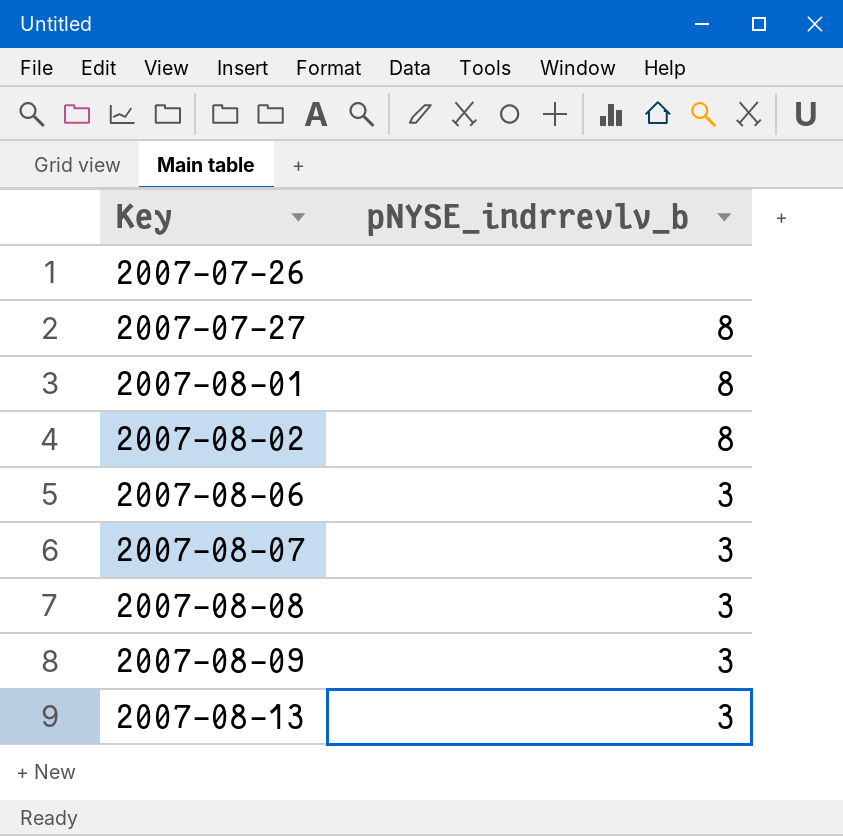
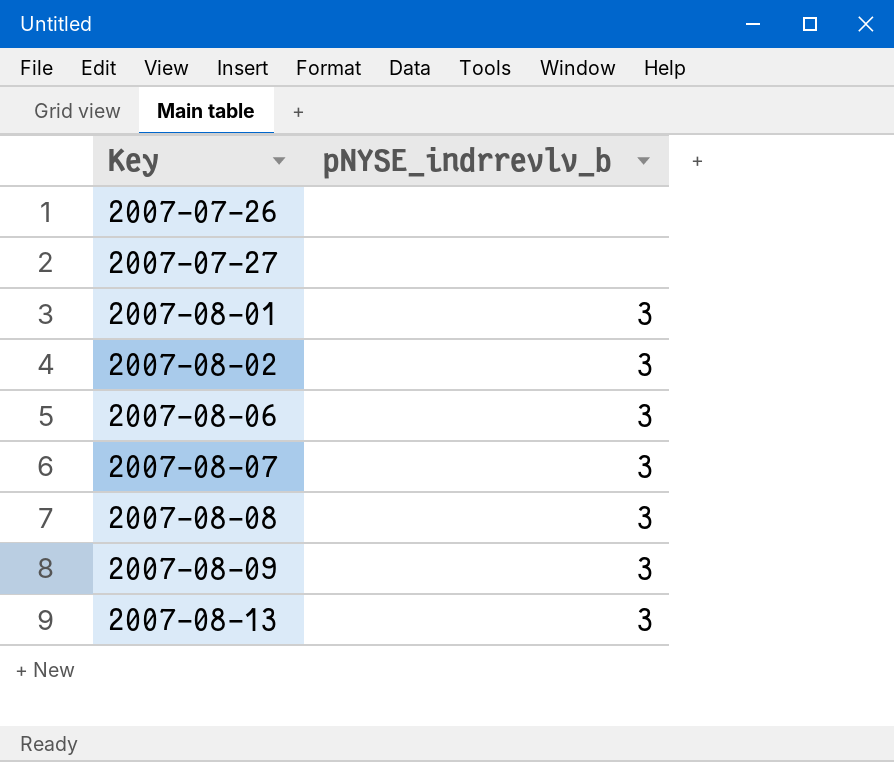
2007-07-27 | pNYSE_indrrevlv_b: 8 -> none
2007-08-01 | pNYSE_indrrevlv_b: 8 -> 3
2007-08-02 | pNYSE_indrrevlv_b: 8 -> 3

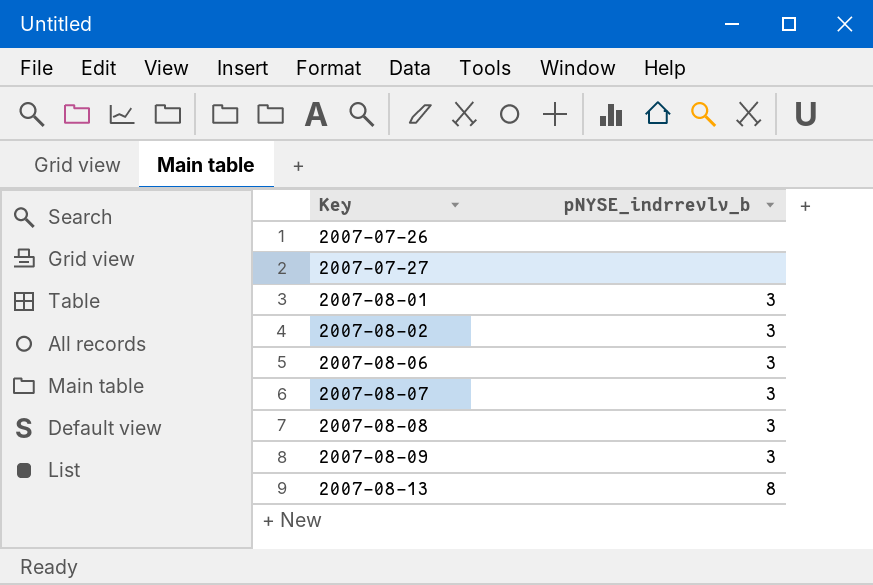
2007-08-13 | pNYSE_indrrevlv_b: 3 -> 8

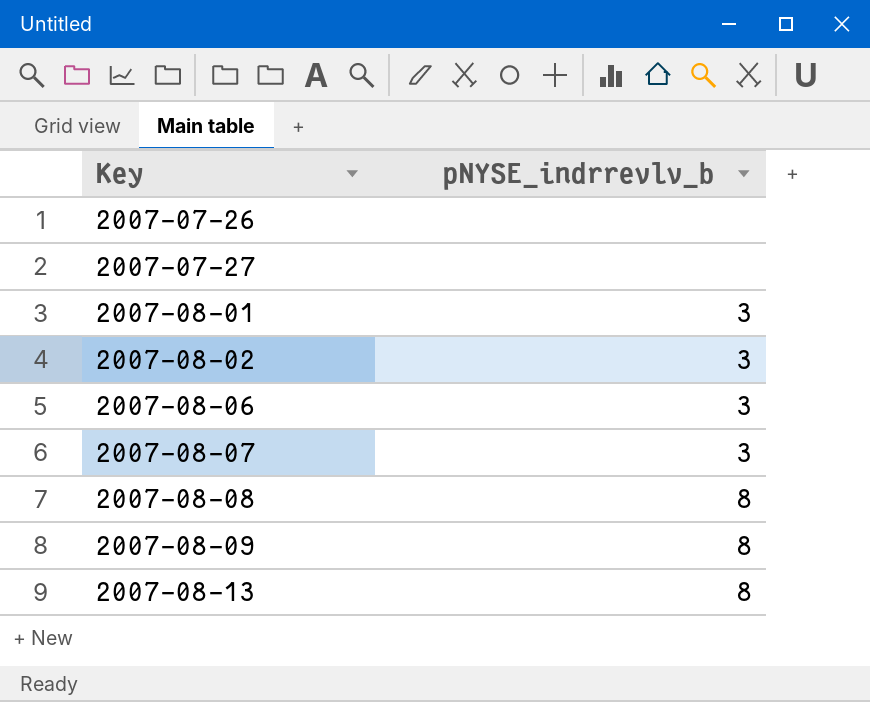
2007-08-08 | pNYSE_indrrevlv_b: 3 -> 8
2007-08-09 | pNYSE_indrrevlv_b: 3 -> 8

